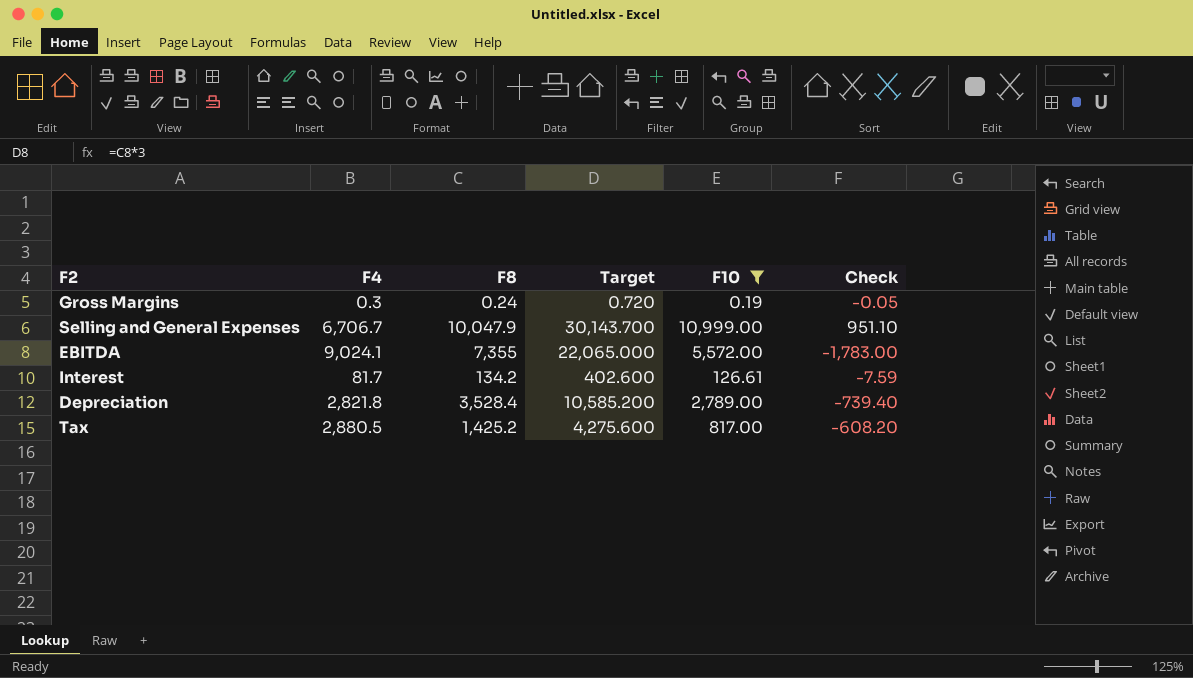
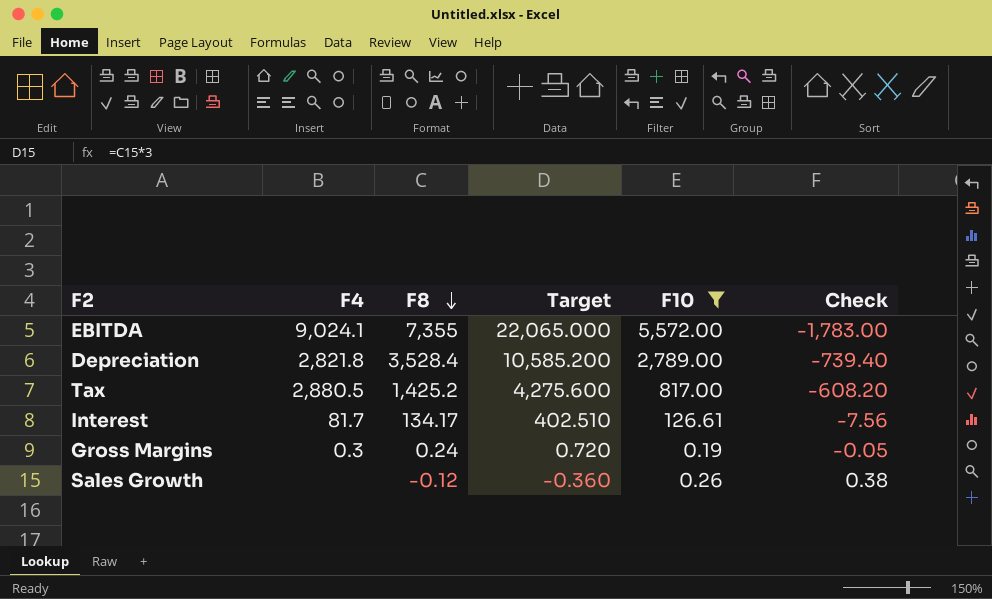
row order: none -> F8 descending
row Selling and General Expenses: 6,706.7 | 10,047.9 | 30,143.700 | 10,999.00 | 951.10 -> none
Interest | F8: 134.2 -> 134.17
Interest | Target: 402.600 -> 402.510
Interest | Check: -7.59 -> -7.56
row Sales Growth: none -> none | -0.12 | -0.360 | 0.26 | 0.38

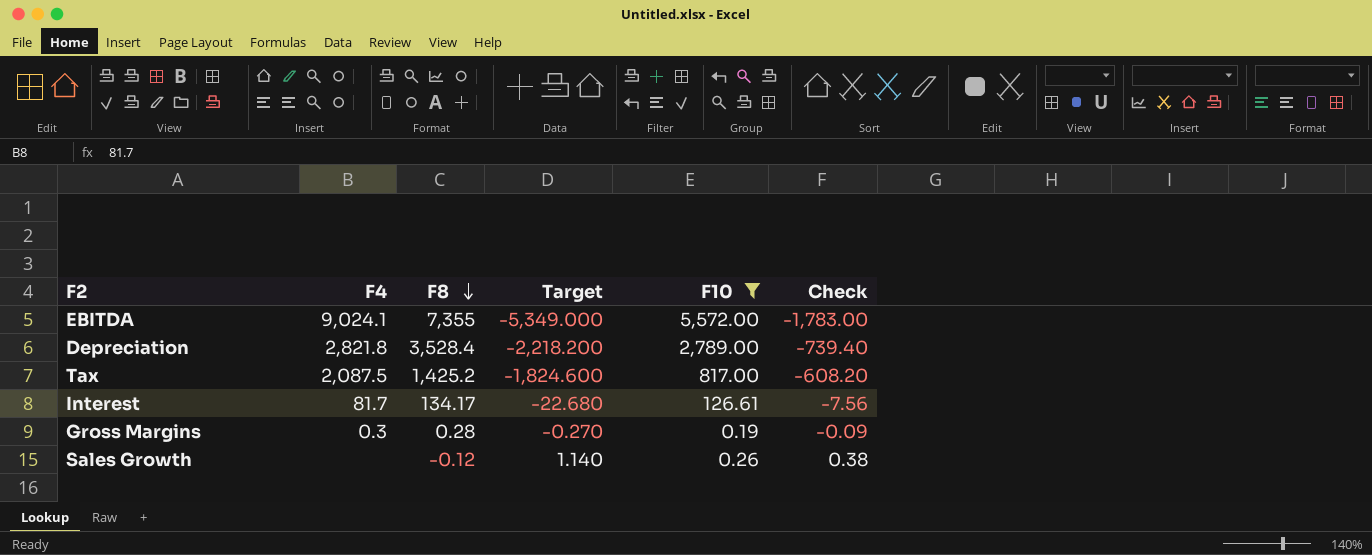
column Target | formula: [F8] * 3 -> [Check] * 3
Tax | F4: 2,880.5 -> 2,087.5
Gross Margins | F8: 0.24 -> 0.28
Gross Margins | Check: -0.05 -> -0.09

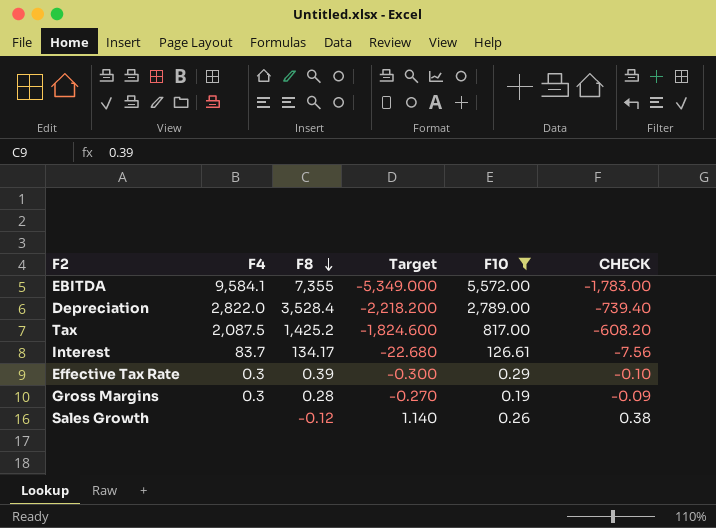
column name: Check -> CHECK
EBITDA | F4: 9,024.1 -> 9,584.1
Depreciation | F4: 2,821.8 -> 2,822.0
Interest | F4: 81.7 -> 83.7
row Effective Tax Rate: none -> 0.3 | 0.39 | -0.300 | 0.29 | -0.10

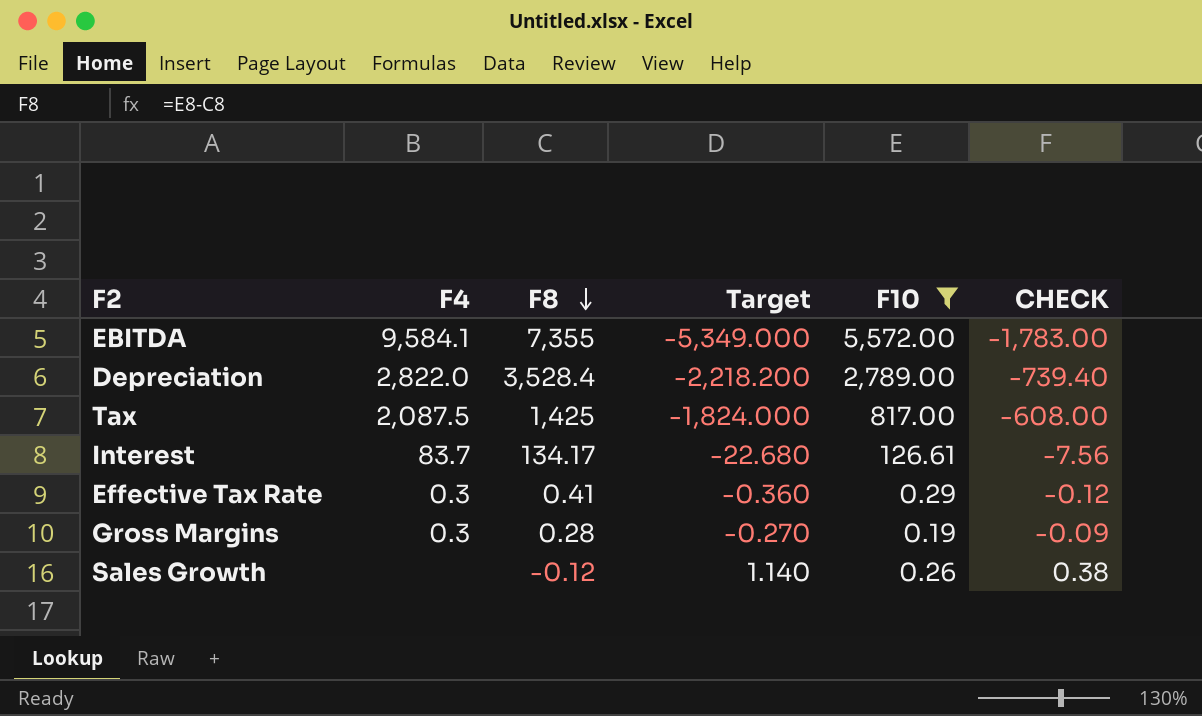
Tax | F8: 1,425.2 -> 1,425
Tax | Target: -1,824.600 -> -1,824.000
Tax | CHECK: -608.20 -> -608.00
Effective Tax Rate | F8: 0.39 -> 0.41
Effective Tax Rate | Target: -0.300 -> -0.360
Effective Tax Rate | CHECK: -0.10 -> -0.12

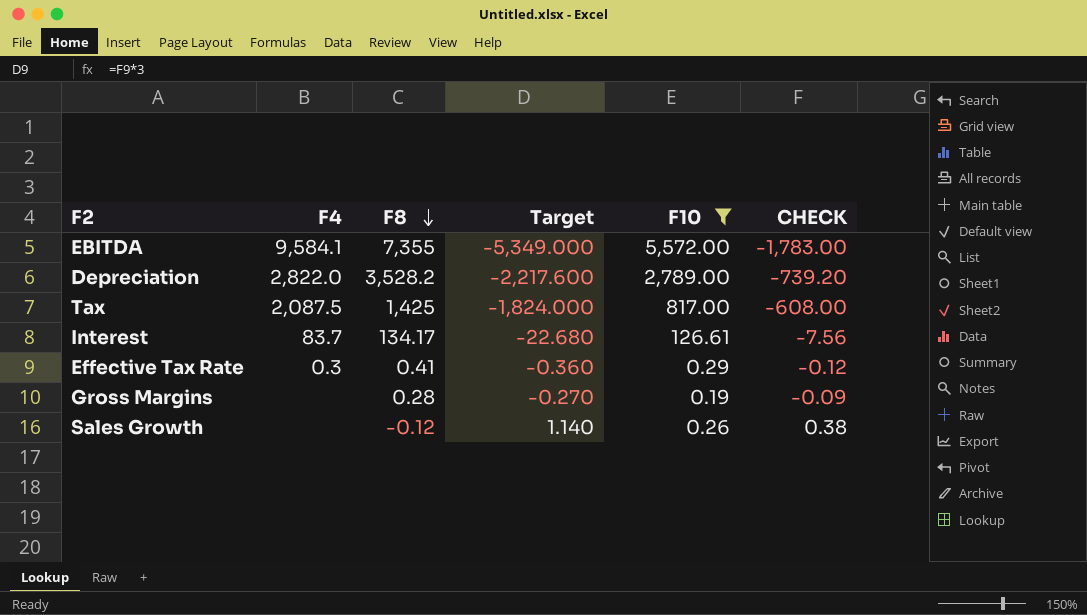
Depreciation | F8: 3,528.4 -> 3,528.2
Depreciation | Target: -2,218.200 -> -2,217.600
Depreciation | CHECK: -739.40 -> -739.20
Gross Margins | F4: 0.3 -> none

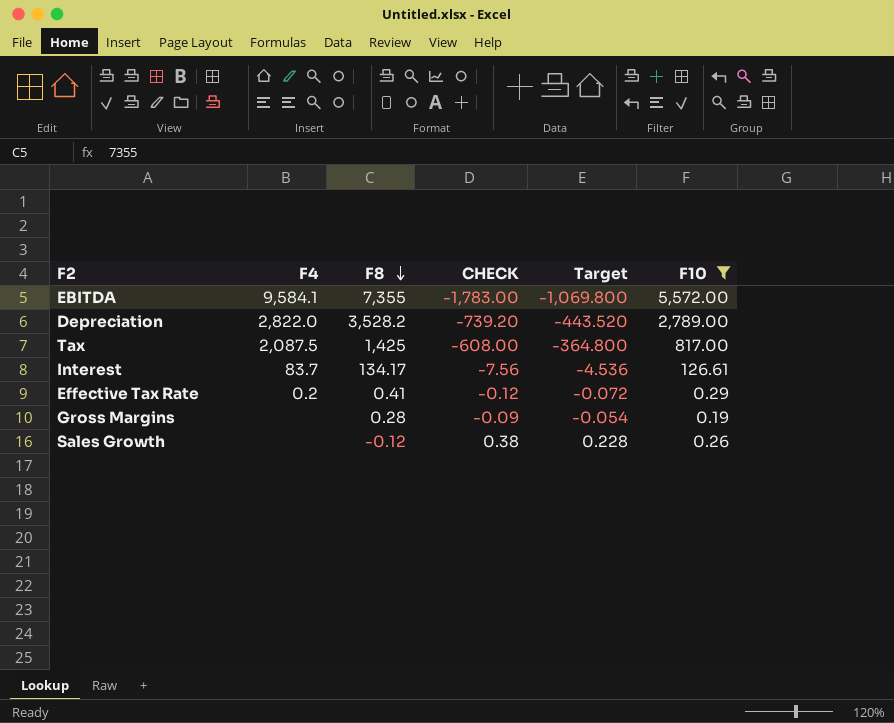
column CHECK | position: 6 -> 4
column Target | formula: [CHECK] * 3 -> [CHECK] * 0.6
Effective Tax Rate | F4: 0.3 -> 0.2

